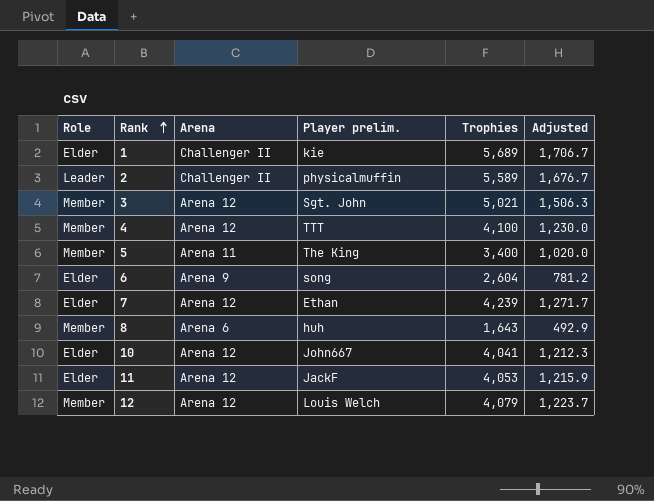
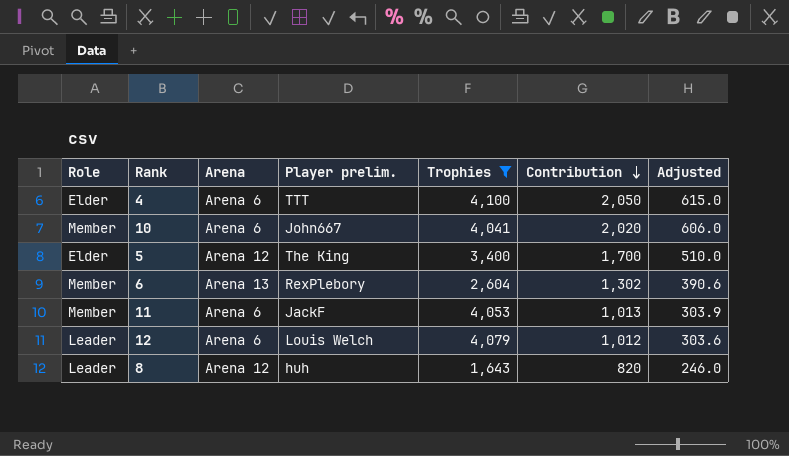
filter: none -> Trophies <= 4,100
row order: Rank ascending -> Contribution descending
column Contribution | position: none -> 6
column Adjusted | formula: [Trophies] * 0.3 -> [Contribution] * 0.3
4 | Role: Member -> Elder
4 | Arena: Arena 12 -> Arena 6
10 | Role: Elder -> Member
10 | Arena: Arena 12 -> Arena 6
5 | Role: Member -> Elder
5 | Arena: Arena 11 -> Arena 12
6 | Role: Elder -> Member
6 | Arena: Arena 9 -> Arena 13
6 | Player prelim.: song -> RexPlebory
11 | Role: Elder -> Member
11 | Arena: Arena 12 -> Arena 6
12 | Role: Member -> Leader
12 | Arena: Arena 12 -> Arena 6
8 | Role: Member -> Leader
8 | Arena: Arena 6 -> Arena 12

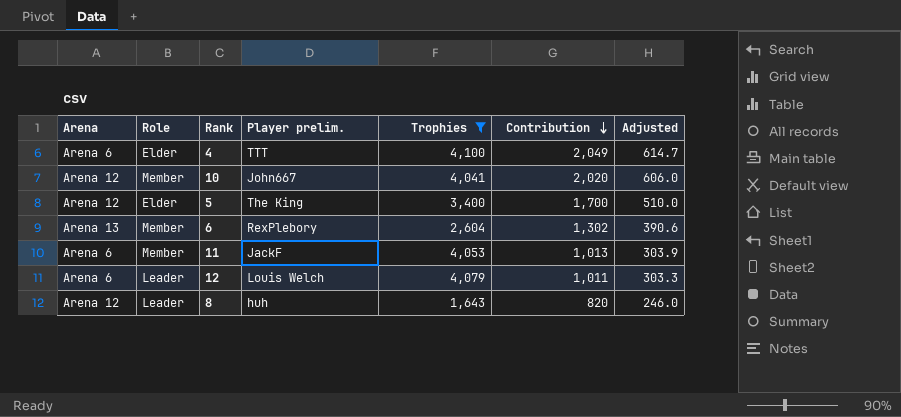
column Arena | position: 3 -> 1
4 | Contribution: 2,050 -> 2,049
4 | Adjusted: 615.0 -> 614.7
10 | Arena: Arena 6 -> Arena 12
12 | Contribution: 1,012 -> 1,011
12 | Adjusted: 303.6 -> 303.3

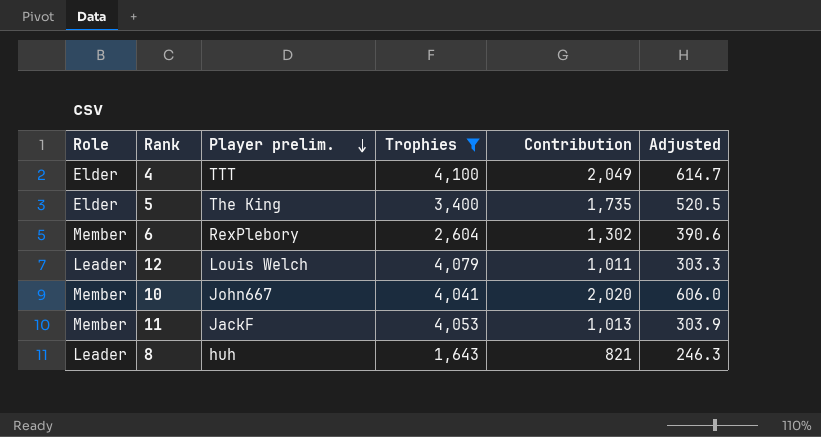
row order: Contribution descending -> Player prelim. descending
column Arena | position: 1 -> none
5 | Contribution: 1,700 -> 1,735
5 | Adjusted: 510.0 -> 520.5
8 | Contribution: 820 -> 821
8 | Adjusted: 246.0 -> 246.3

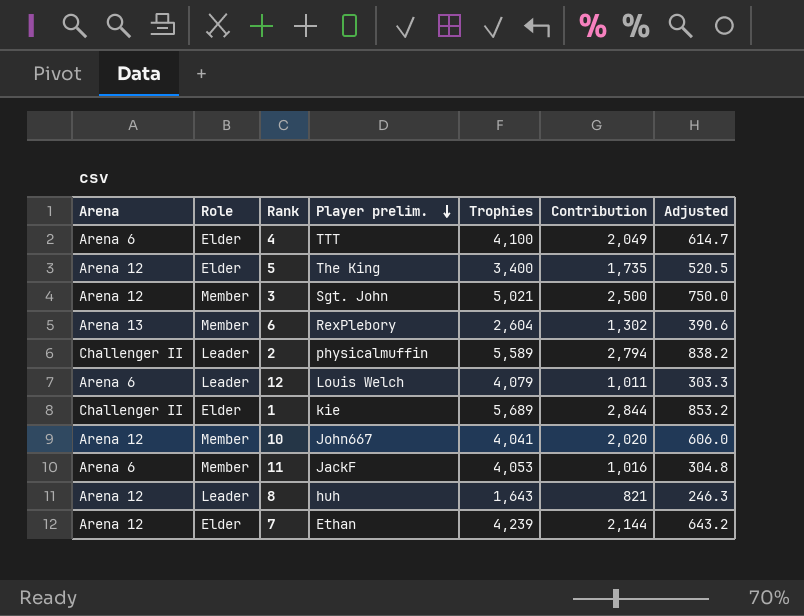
filter: Trophies <= 4,100 -> none
column Arena | position: none -> 1
11 | Contribution: 1,013 -> 1,016
11 | Adjusted: 303.9 -> 304.8

